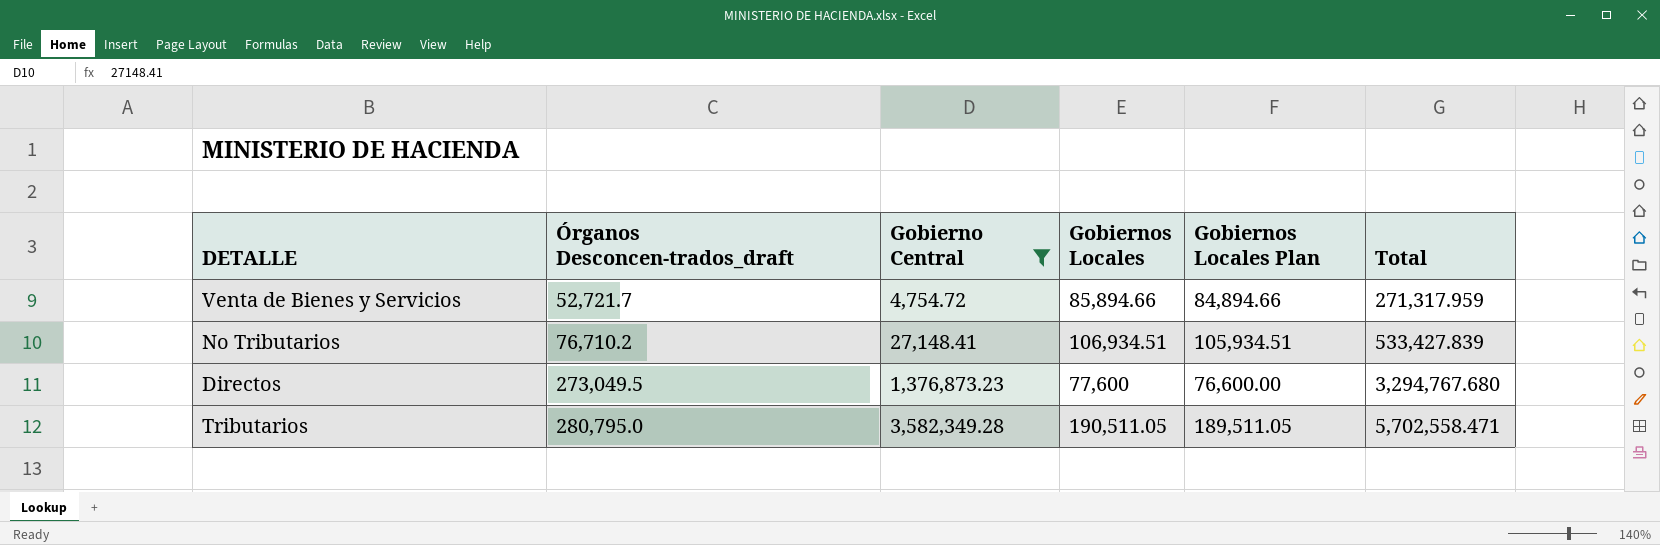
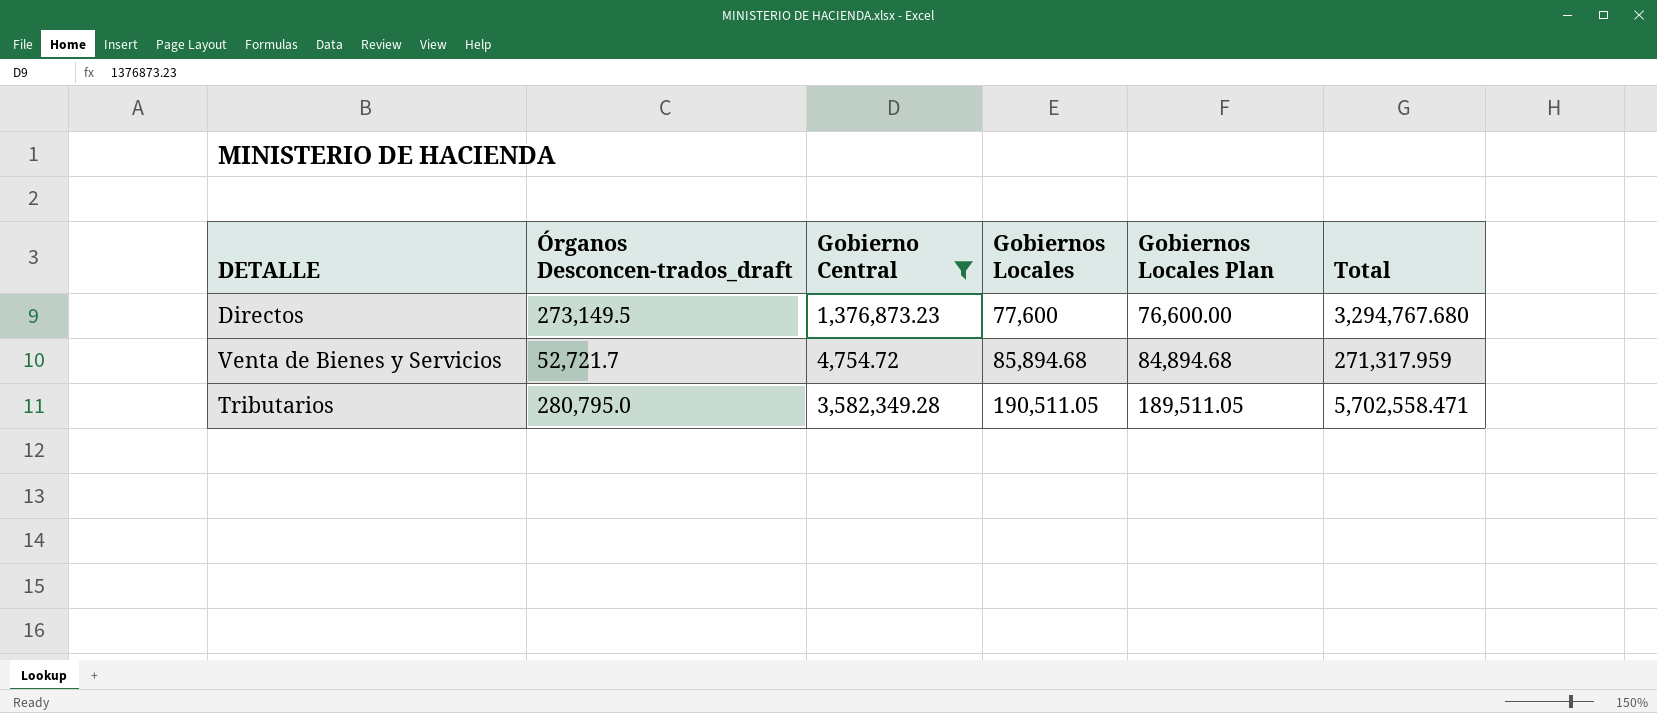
row order: Órganos Desconcen-trados_draft ascending -> Gobiernos Locales ascending
row No Tributarios: 76,710.2 | 27,148.41 | 106,934.51 | 105,934.51 | 533,427.839 -> none
Directos | Órganos Desconcen-trados_draft: 273,049.5 -> 273,149.5
Venta de Bienes y Servicios | Gobiernos Locales: 85,894.66 -> 85,894.68
Venta de Bienes y Servicios | Gobiernos Locales Plan: 84,894.66 -> 84,894.68

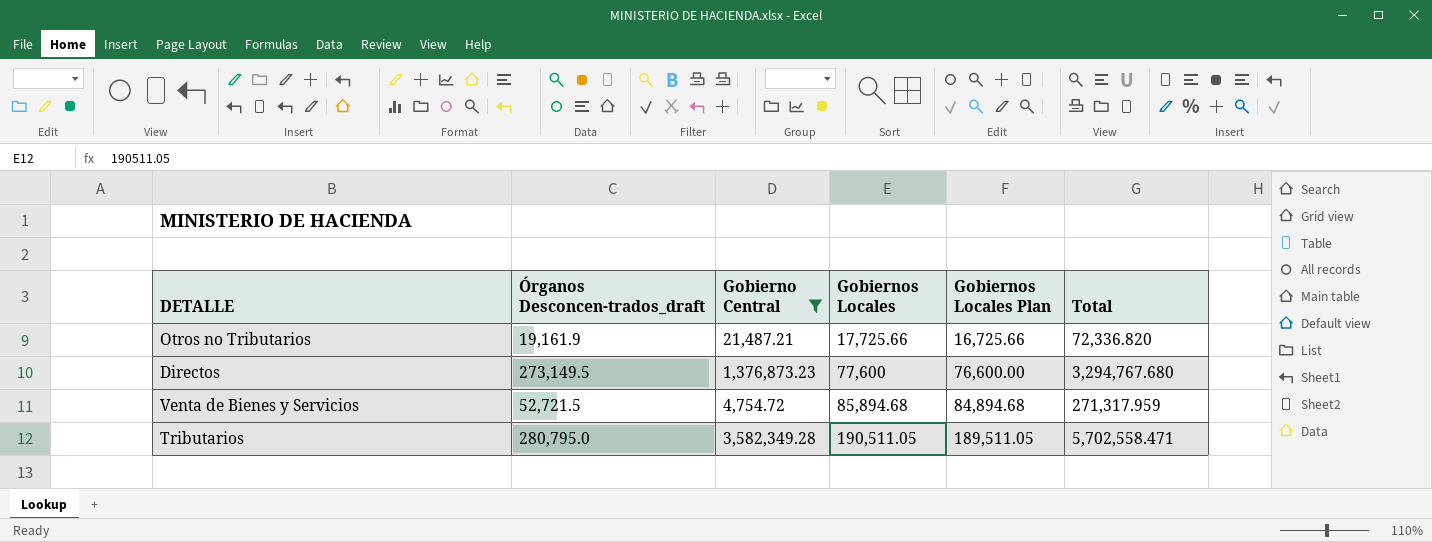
row Otros no Tributarios: none -> 19,161.9 | 21,487.21 | 17,725.66 | 16,725.66 | 72,336.820
Venta de Bienes y Servicios | Órganos Desconcen-trados_draft: 52,721.7 -> 52,721.5

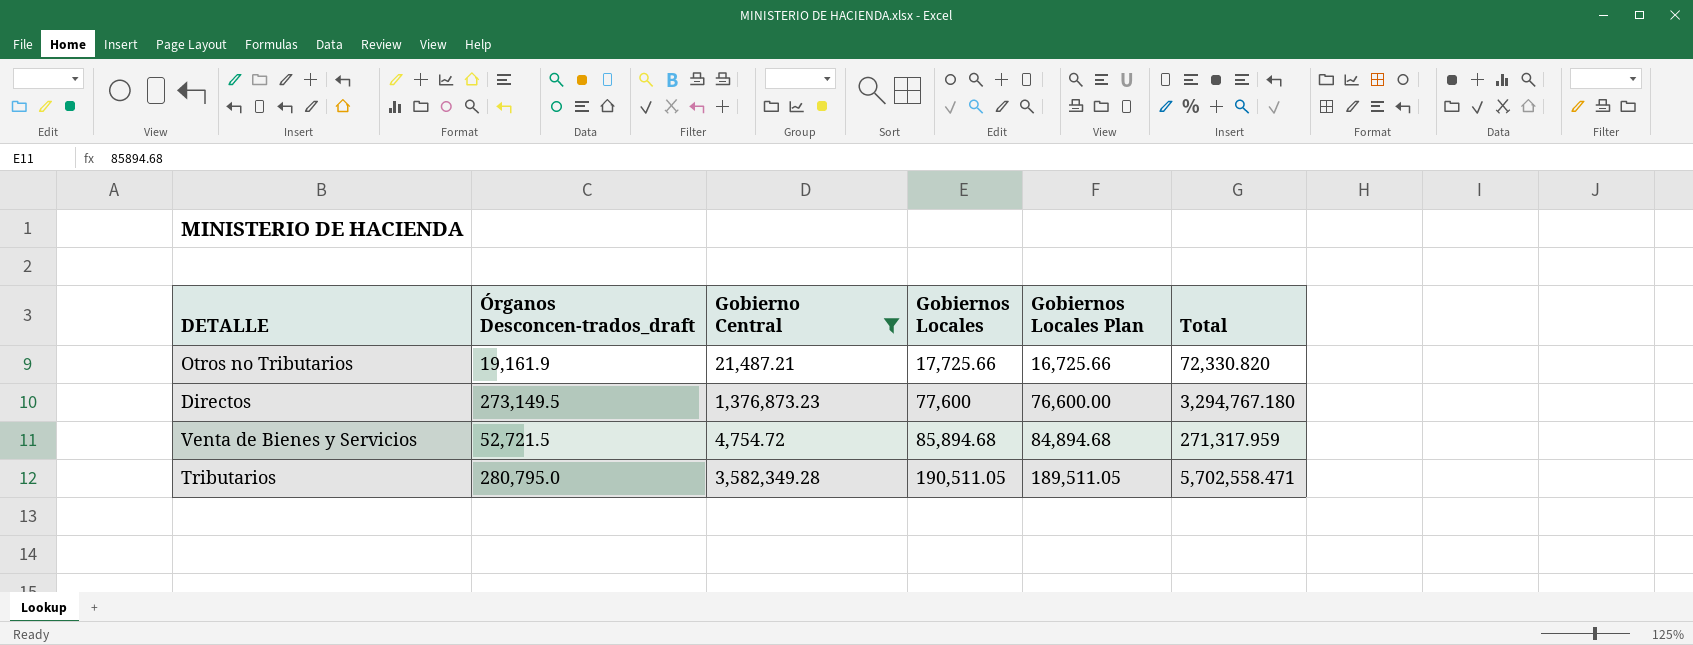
Otros no Tributarios | Total: 72,336.820 -> 72,330.820
Directos | Total: 3,294,767.680 -> 3,294,767.180

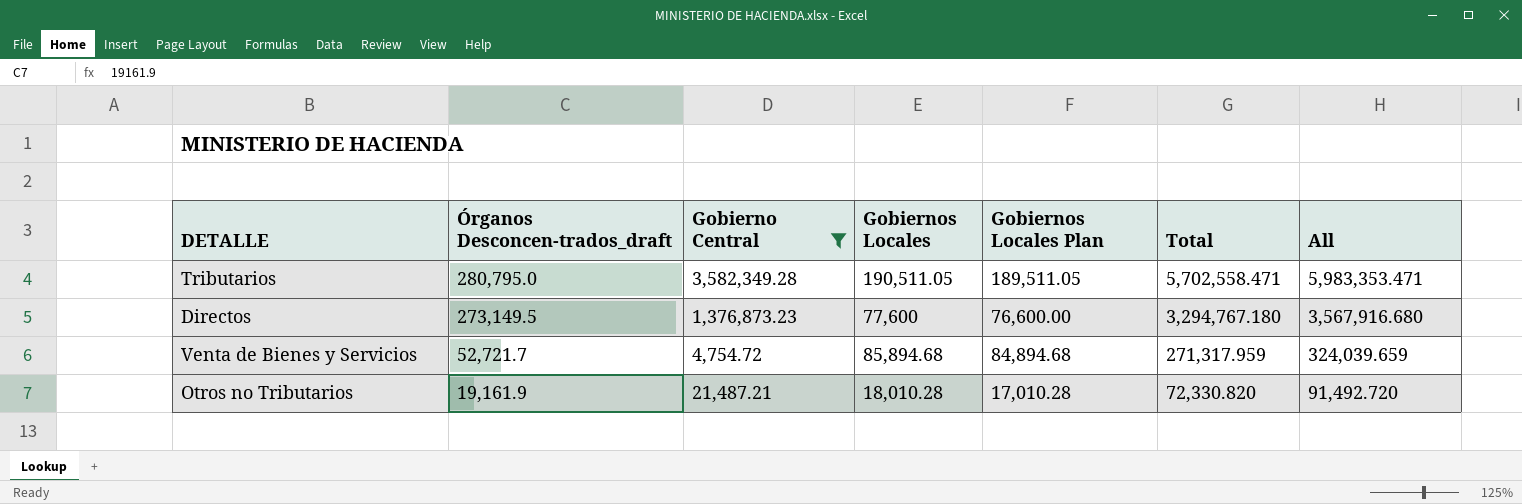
row order: Gobiernos Locales ascending -> Órganos Desconcen-trados_draft descending
column All | formula: none -> [Órganos Desconcen-trados_draft] + [Total]
Venta de Bienes y Servicios | Órganos Desconcen-trados_draft: 52,721.5 -> 52,721.7
Otros no Tributarios | Gobiernos Locales: 17,725.66 -> 18,010.28
Otros no Tributarios | Gobiernos Locales Plan: 16,725.66 -> 17,010.28

